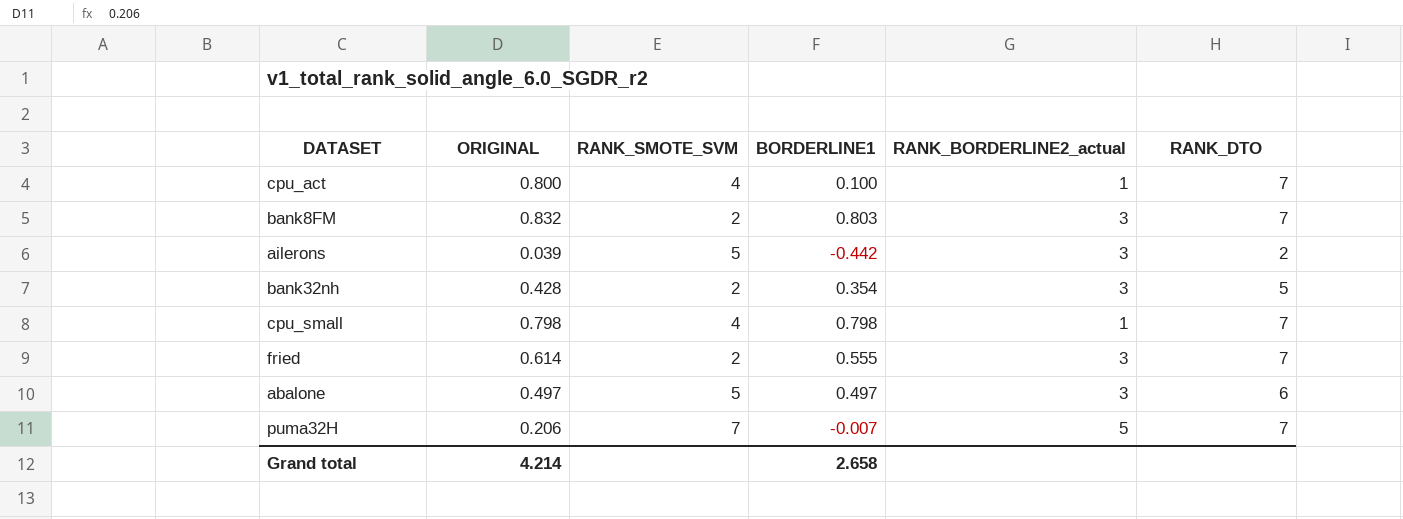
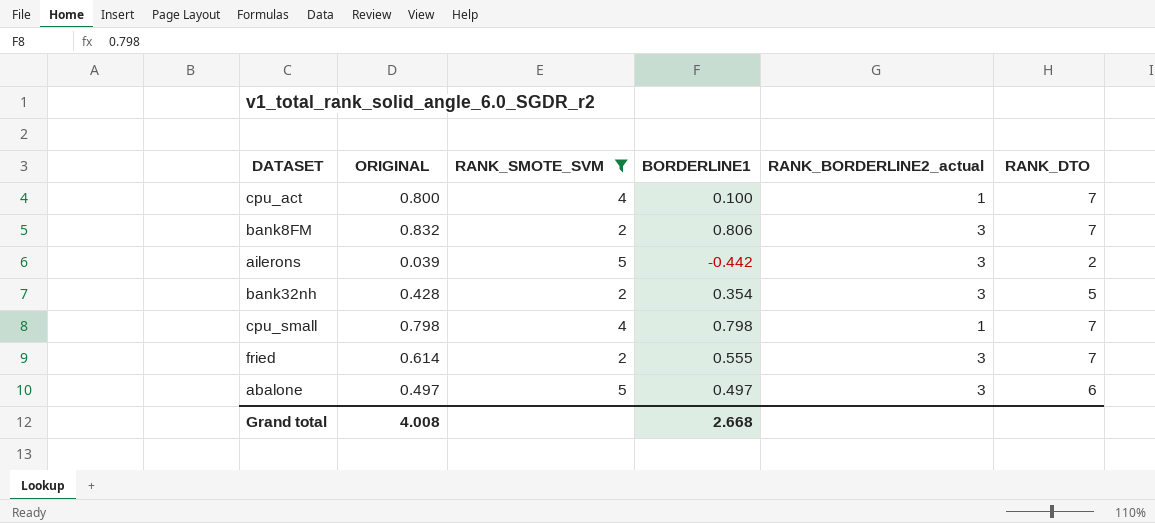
filter: none -> RANK_SMOTE_SVM != 7
bank8FM | BORDERLINE1: 0.803 -> 0.806
Grand total | ORIGINAL: 4.214 -> 4.008
Grand total | BORDERLINE1: 2.658 -> 2.668

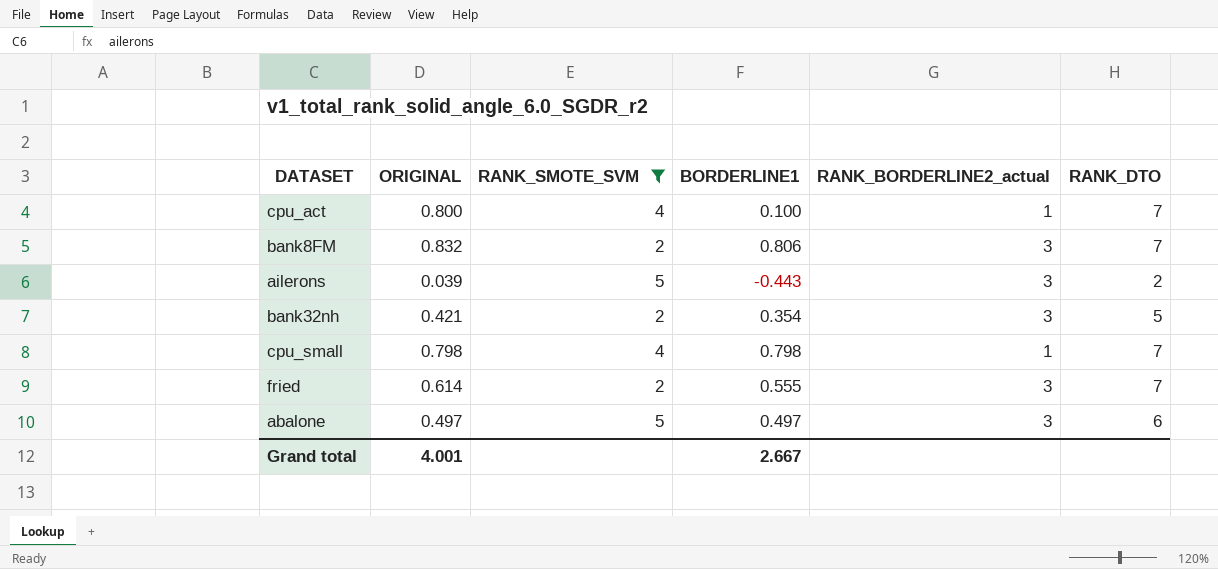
ailerons | BORDERLINE1: -0.442 -> -0.443
bank32nh | ORIGINAL: 0.428 -> 0.421
Grand total | ORIGINAL: 4.008 -> 4.001
Grand total | BORDERLINE1: 2.668 -> 2.667

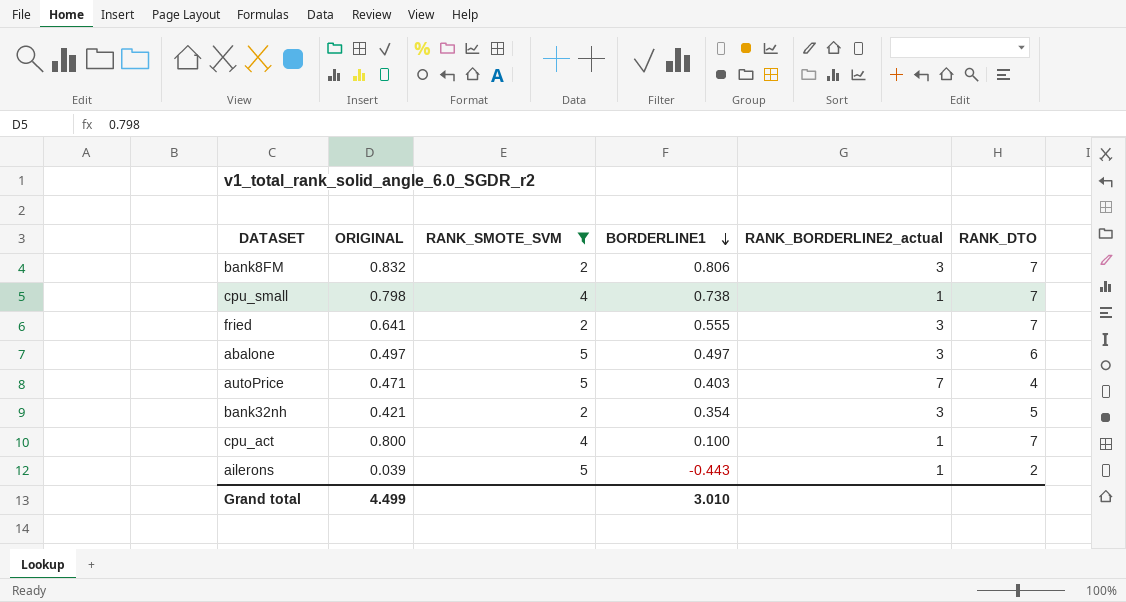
row order: none -> BORDERLINE1 descending
cpu_small | BORDERLINE1: 0.798 -> 0.738
fried | ORIGINAL: 0.614 -> 0.641
row autoPrice: none -> 0.471 | 5 | 0.403 | 7 | 4
ailerons | RANK_BORDERLINE2_actual: 3 -> 1
Grand total | ORIGINAL: 4.001 -> 4.499
Grand total | BORDERLINE1: 2.667 -> 3.010

